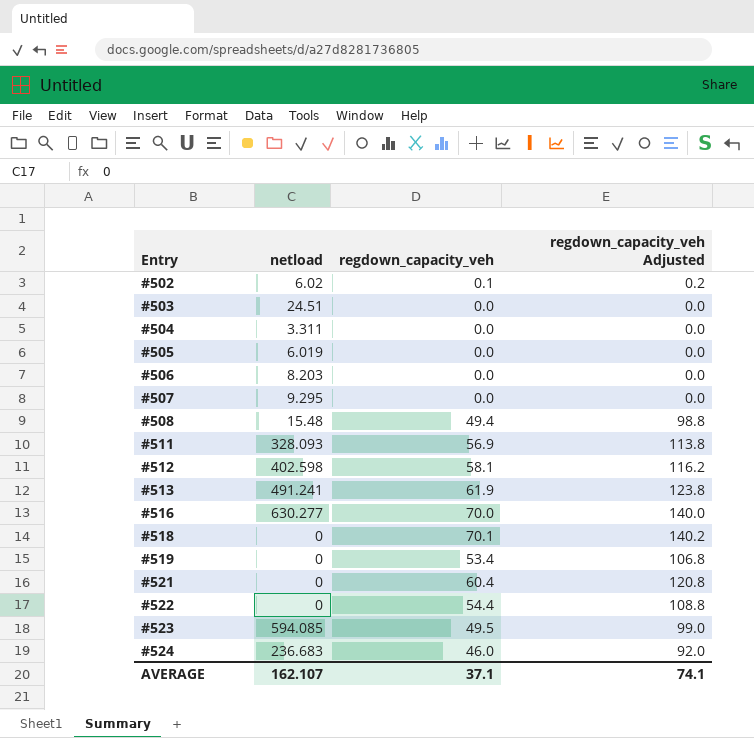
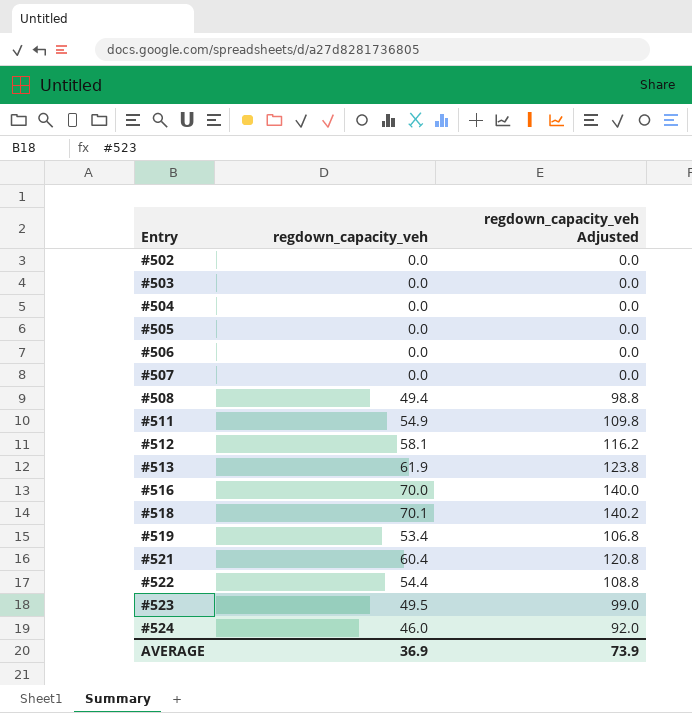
column netload | position: 2 -> none
#502 | regdown_capacity_veh: 0.1 -> 0.0
#502 | regdown_capacity_veh Adjusted: 0.2 -> 0.0
#511 | regdown_capacity_veh: 56.9 -> 54.9
#511 | regdown_capacity_veh Adjusted: 113.8 -> 109.8
AVERAGE | regdown_capacity_veh: 37.1 -> 36.9
AVERAGE | regdown_capacity_veh Adjusted: 74.1 -> 73.9

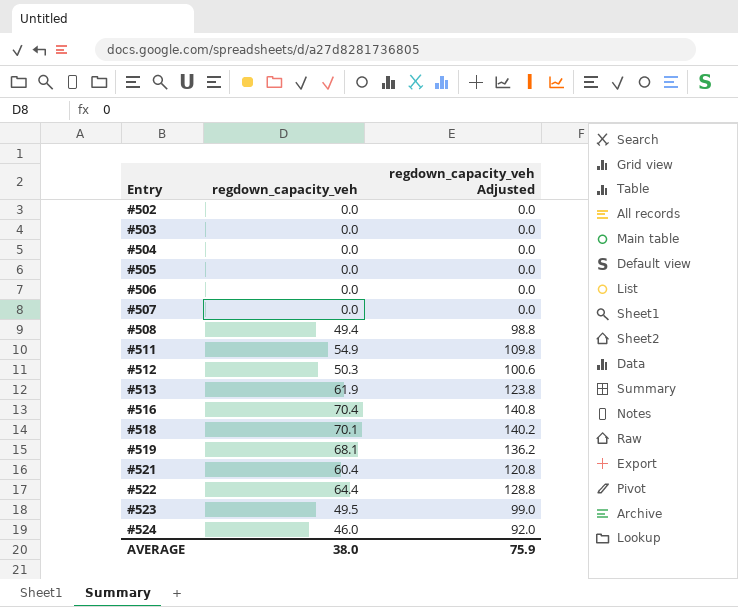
#512 | regdown_capacity_veh: 58.1 -> 50.3
#512 | regdown_capacity_veh Adjusted: 116.2 -> 100.6
#516 | regdown_capacity_veh: 70.0 -> 70.4
#516 | regdown_capacity_veh Adjusted: 140.0 -> 140.8
#519 | regdown_capacity_veh: 53.4 -> 68.1
#519 | regdown_capacity_veh Adjusted: 106.8 -> 136.2
#522 | regdown_capacity_veh: 54.4 -> 64.4
#522 | regdown_capacity_veh Adjusted: 108.8 -> 128.8
AVERAGE | regdown_capacity_veh: 36.9 -> 38.0
AVERAGE | regdown_capacity_veh Adjusted: 73.9 -> 75.9

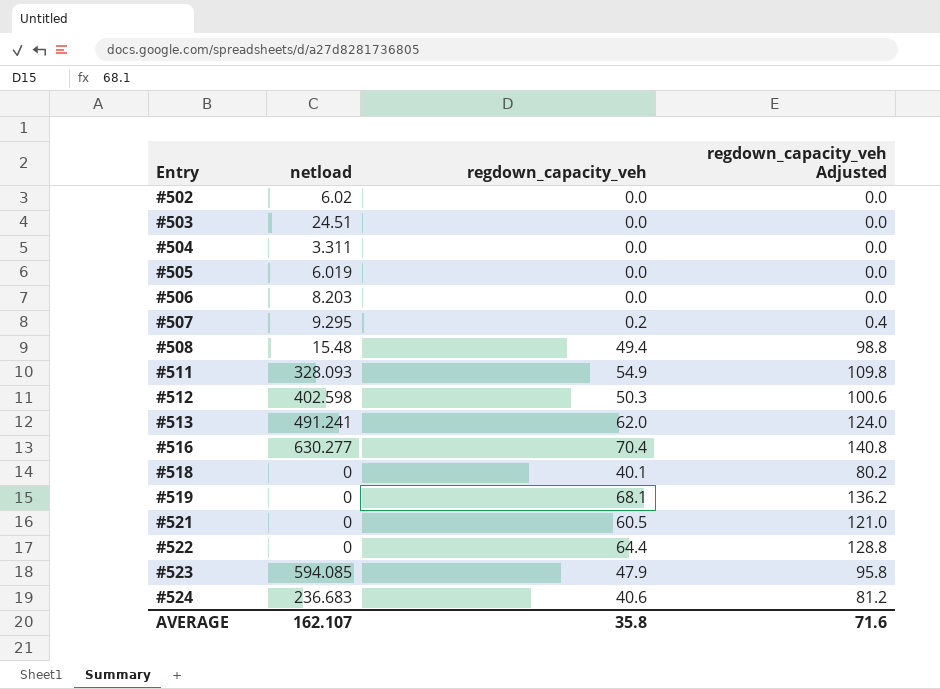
column netload | position: none -> 2
#507 | regdown_capacity_veh: 0.0 -> 0.2
#507 | regdown_capacity_veh Adjusted: 0.0 -> 0.4
#513 | regdown_capacity_veh: 61.9 -> 62.0
#513 | regdown_capacity_veh Adjusted: 123.8 -> 124.0
#518 | regdown_capacity_veh: 70.1 -> 40.1
#518 | regdown_capacity_veh Adjusted: 140.2 -> 80.2
#521 | regdown_capacity_veh: 60.4 -> 60.5
#521 | regdown_capacity_veh Adjusted: 120.8 -> 121.0
#523 | regdown_capacity_veh: 49.5 -> 47.9
#523 | regdown_capacity_veh Adjusted: 99.0 -> 95.8
#524 | regdown_capacity_veh: 46.0 -> 40.6
#524 | regdown_capacity_veh Adjusted: 92.0 -> 81.2
AVERAGE | regdown_capacity_veh: 38.0 -> 35.8
AVERAGE | regdown_capacity_veh Adjusted: 75.9 -> 71.6

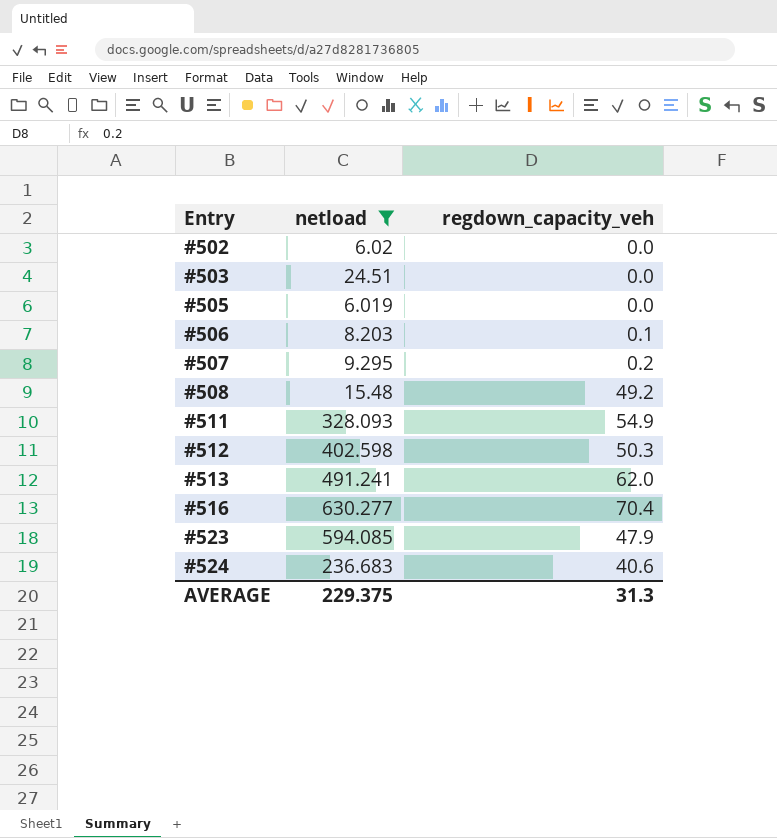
filter: none -> netload >= 6.019
column regdown_capacity_veh Adjusted | formula: [regdown_capacity_veh] * 2 -> none
#506 | regdown_capacity_veh: 0.0 -> 0.1
#508 | regdown_capacity_veh: 49.4 -> 49.2
AVERAGE | netload: 162.107 -> 229.375
AVERAGE | regdown_capacity_veh: 35.8 -> 31.3

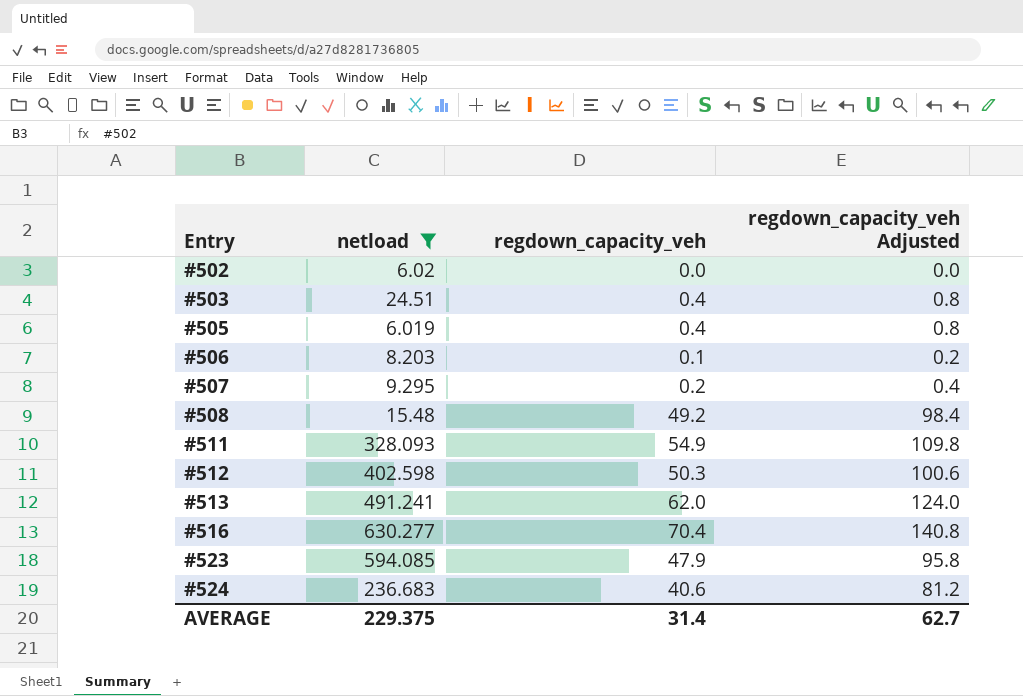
column regdown_capacity_veh Adjusted | formula: none -> [regdown_capacity_veh] * 2
#503 | regdown_capacity_veh: 0.0 -> 0.4
#505 | regdown_capacity_veh: 0.0 -> 0.4
AVERAGE | regdown_capacity_veh: 31.3 -> 31.4

